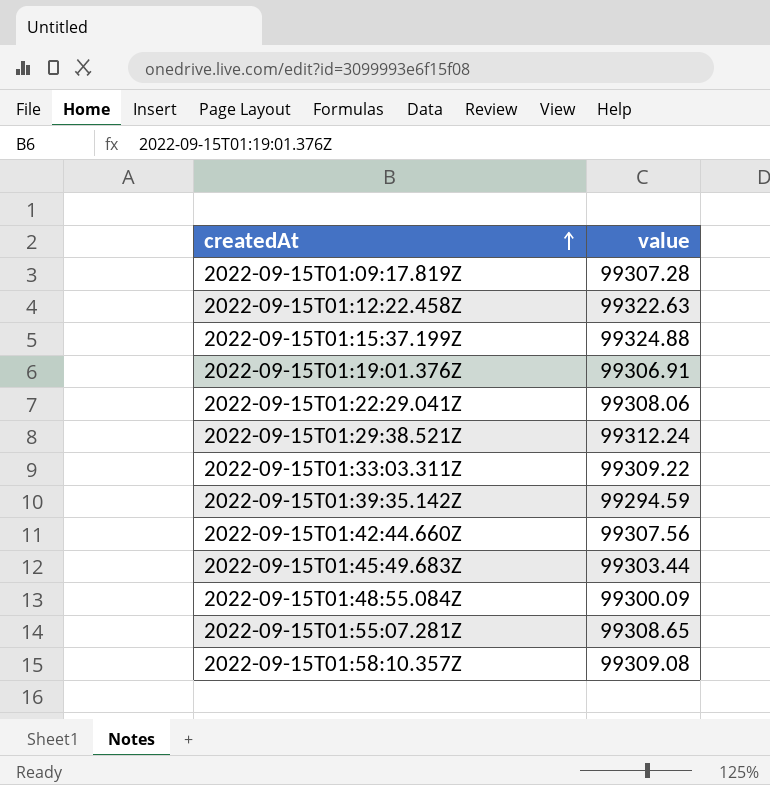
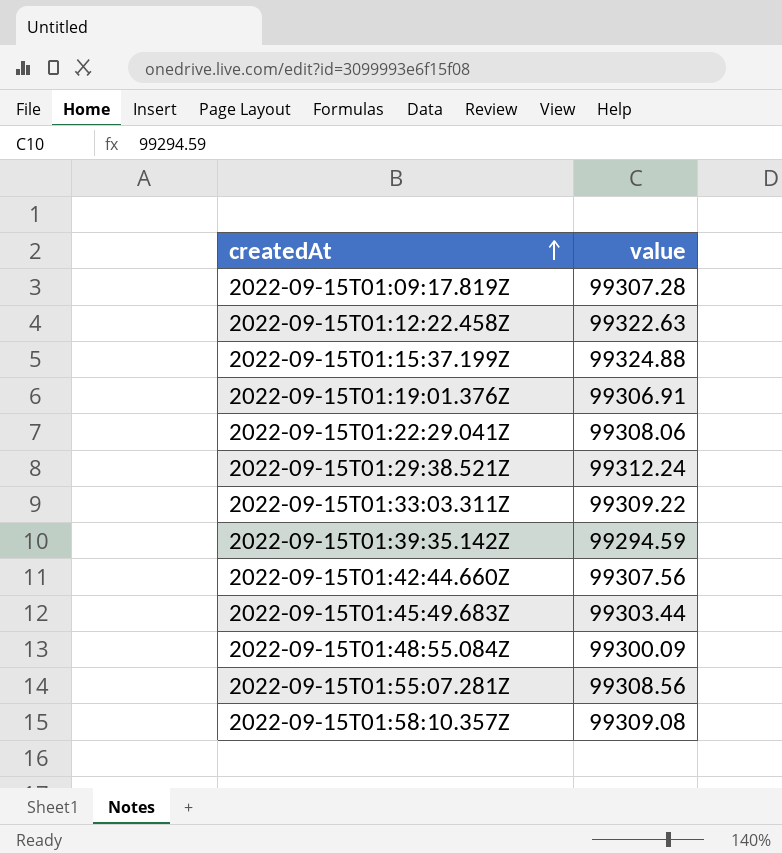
2022-09-15T01:55:07.281Z | value: 99308.65 -> 99308.56

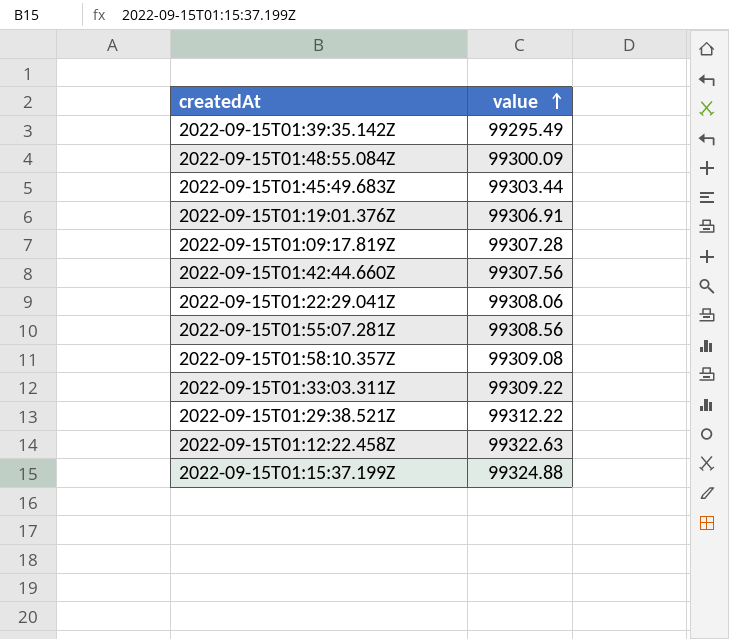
row order: createdAt ascending -> value ascending
2022-09-15T01:39:35.142Z | value: 99294.59 -> 99295.49
2022-09-15T01:29:38.521Z | value: 99312.24 -> 99312.22

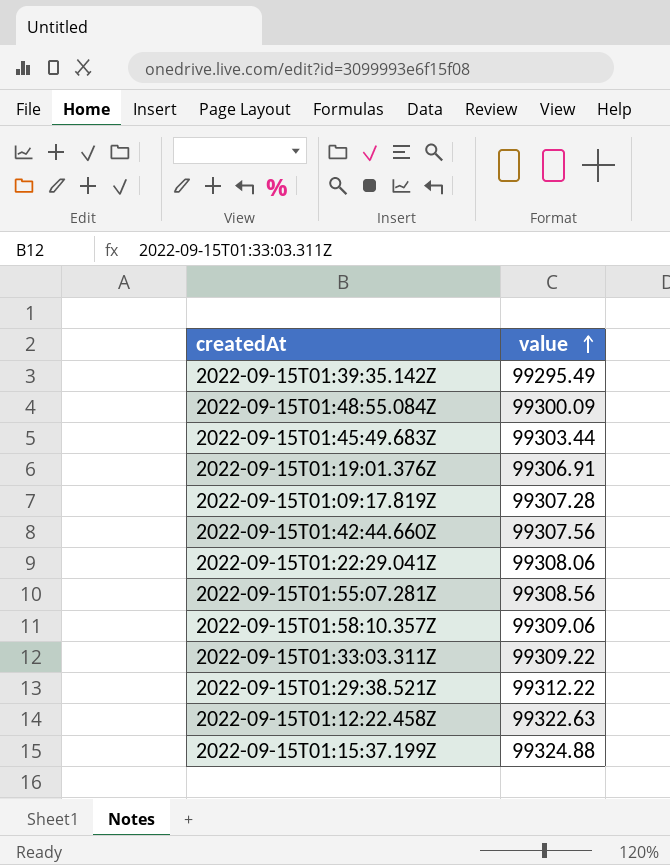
2022-09-15T01:58:10.357Z | value: 99309.08 -> 99309.06

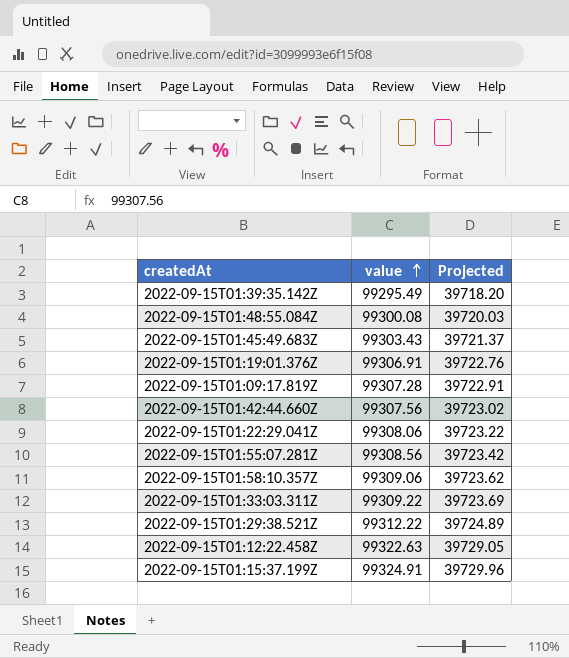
column Projected | formula: none -> [value] * 0.4
2022-09-15T01:48:55.084Z | value: 99300.09 -> 99300.08
2022-09-15T01:45:49.683Z | value: 99303.44 -> 99303.43
2022-09-15T01:15:37.199Z | value: 99324.88 -> 99324.91

